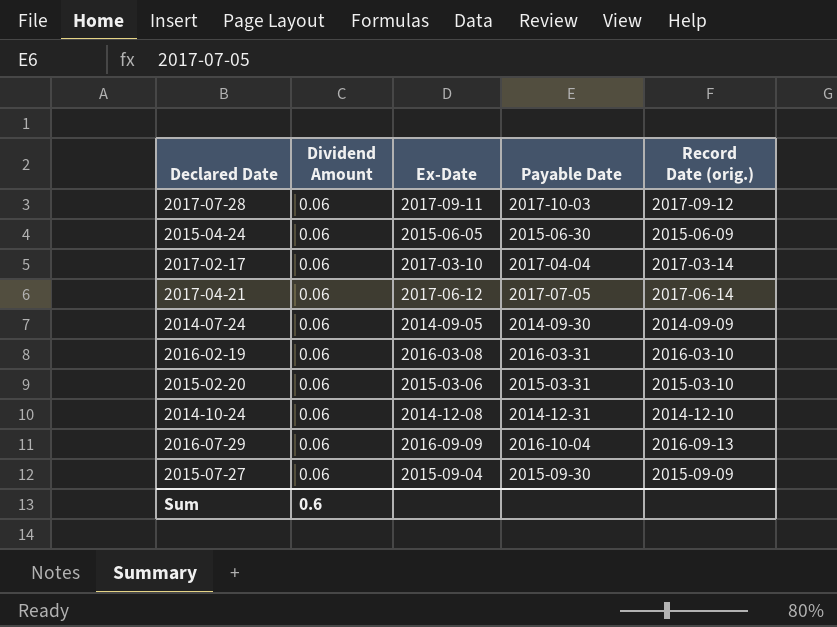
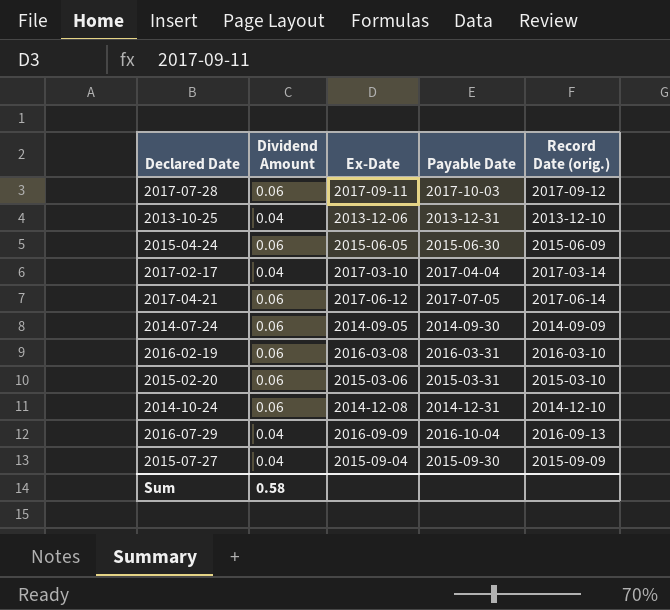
row 2013-10-25: none -> 0.04 | 2013-12-06 | 2013-12-31 | 2013-12-10
2017-02-17 | Dividend Amount: 0.06 -> 0.04
2016-07-29 | Dividend Amount: 0.06 -> 0.04
2015-07-27 | Dividend Amount: 0.06 -> 0.04
Sum | Dividend Amount: 0.6 -> 0.58

